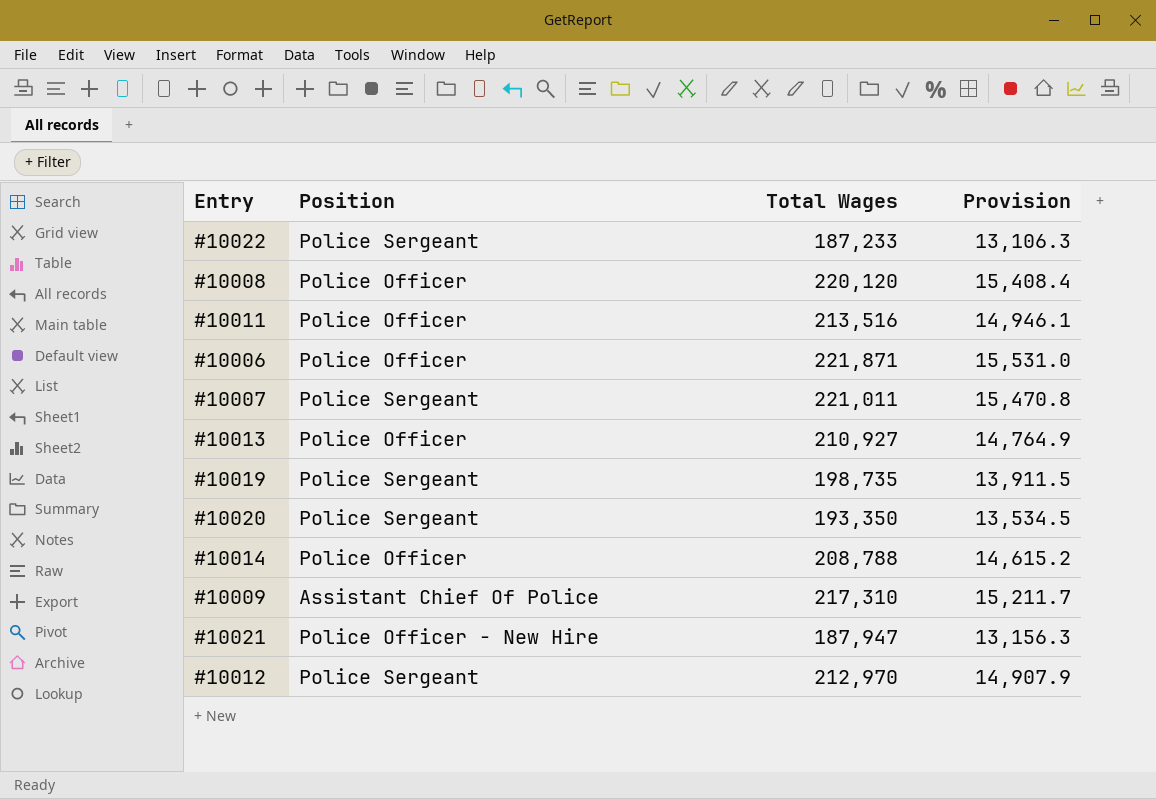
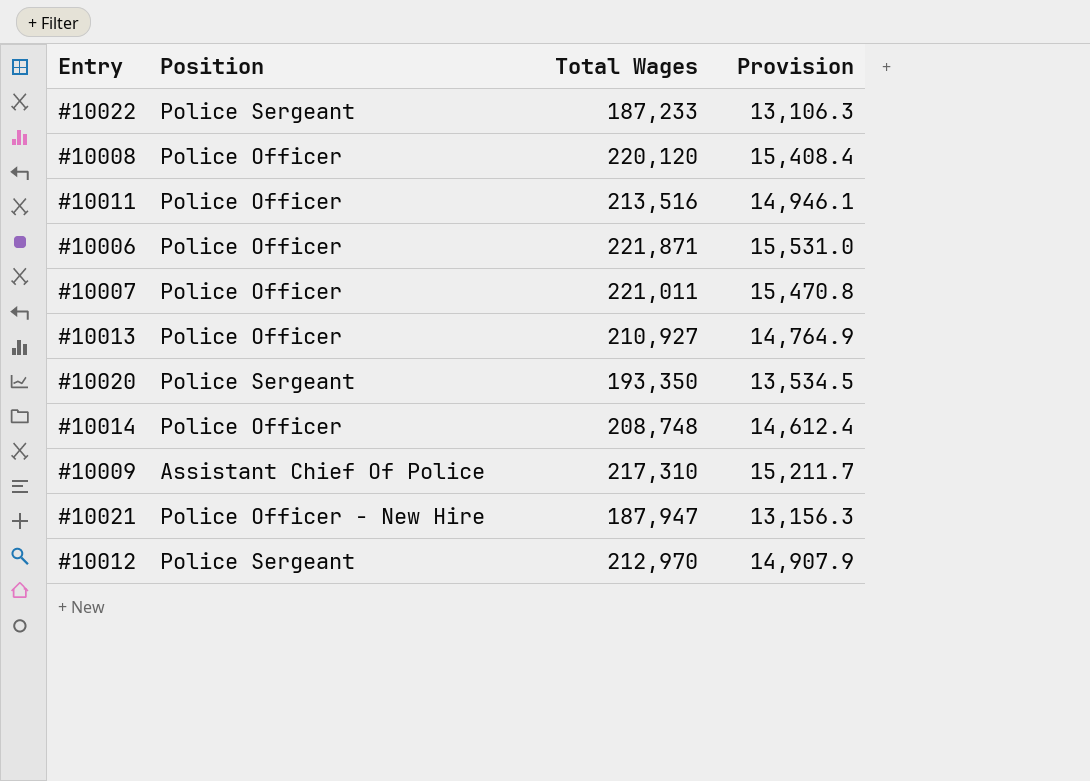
row #10019: Police Sergeant | 198,735 | 13,911.5 -> none
#10007 | Position: Police Sergeant -> Police Officer
#10014 | Total Wages: 208,788 -> 208,748
#10014 | Provision: 14,615.2 -> 14,612.4

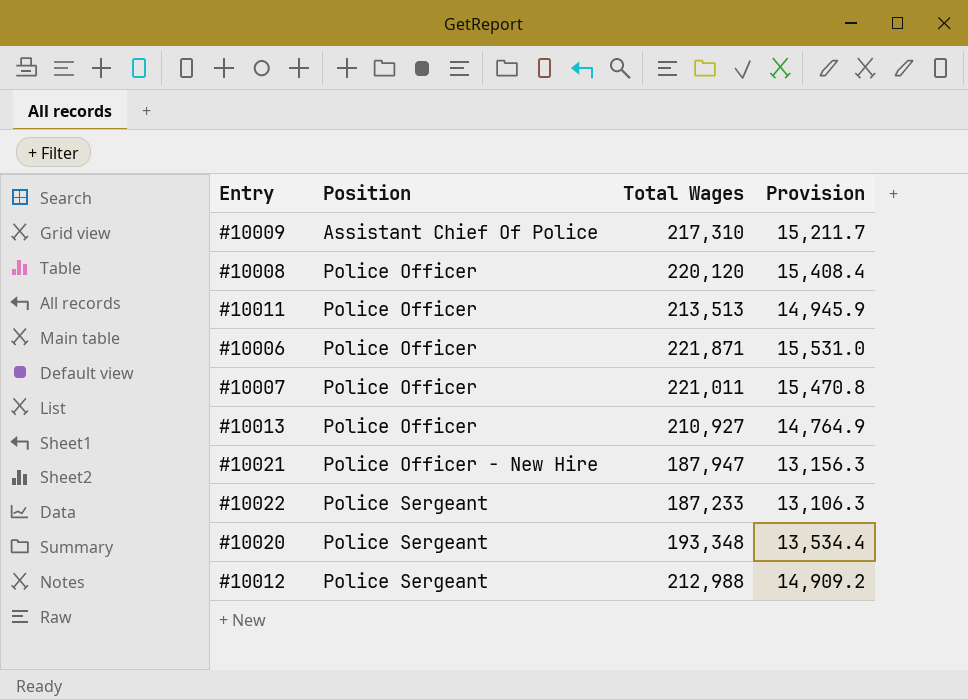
row order: none -> Position ascending
row #10014: Police Officer | 208,748 | 14,612.4 -> none
#10011 | Total Wages: 213,516 -> 213,513
#10011 | Provision: 14,946.1 -> 14,945.9
#10020 | Total Wages: 193,350 -> 193,348
#10020 | Provision: 13,534.5 -> 13,534.4
#10012 | Total Wages: 212,970 -> 212,988
#10012 | Provision: 14,907.9 -> 14,909.2

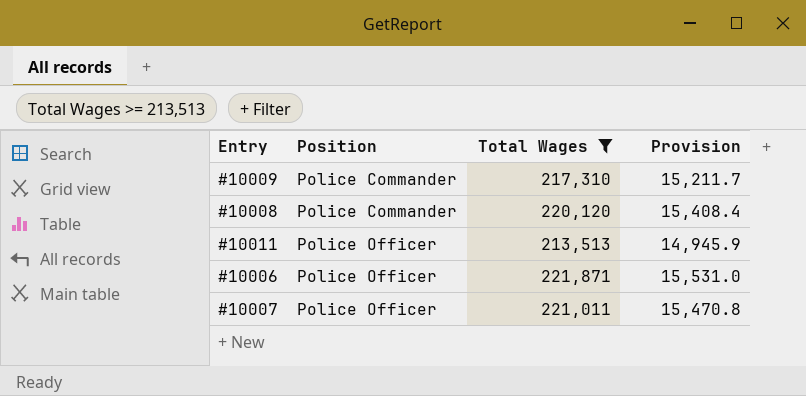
filter: none -> Total Wages >= 213,513
#10009 | Position: Assistant Chief Of Police -> Police Commander
#10008 | Position: Police Officer -> Police Commander

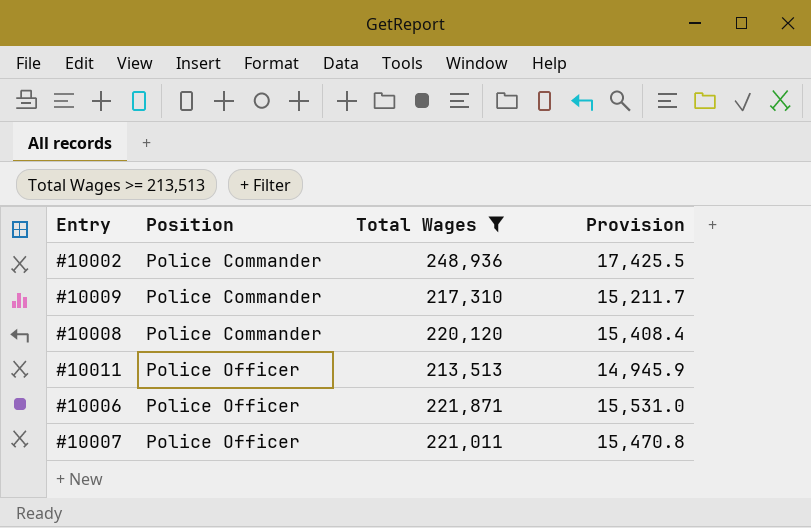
row #10002: none -> Police Commander | 248,936 | 17,425.5

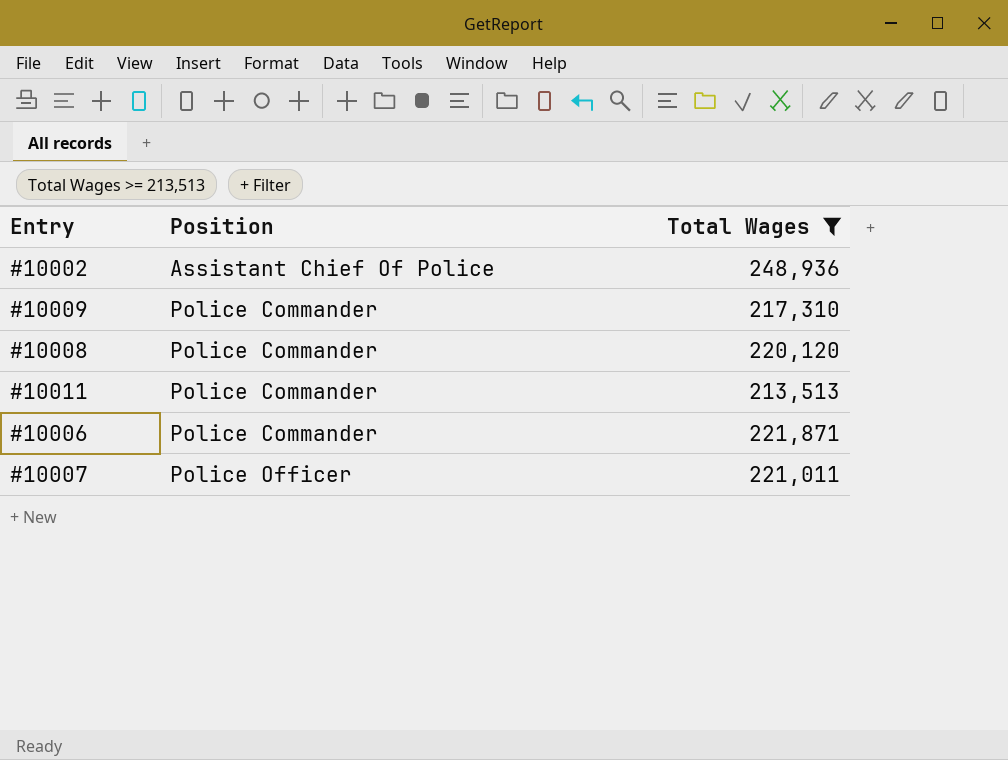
column Provision | formula: [Total Wages] * 0.07 -> none
#10002 | Position: Police Commander -> Assistant Chief Of Police
#10011 | Position: Police Officer -> Police Commander
#10006 | Position: Police Officer -> Police Commander

